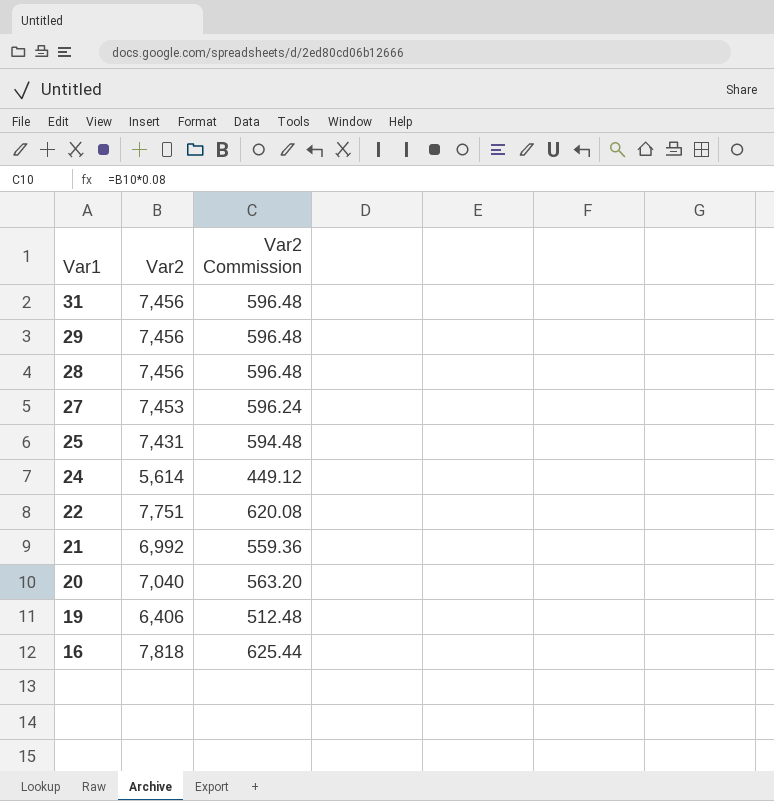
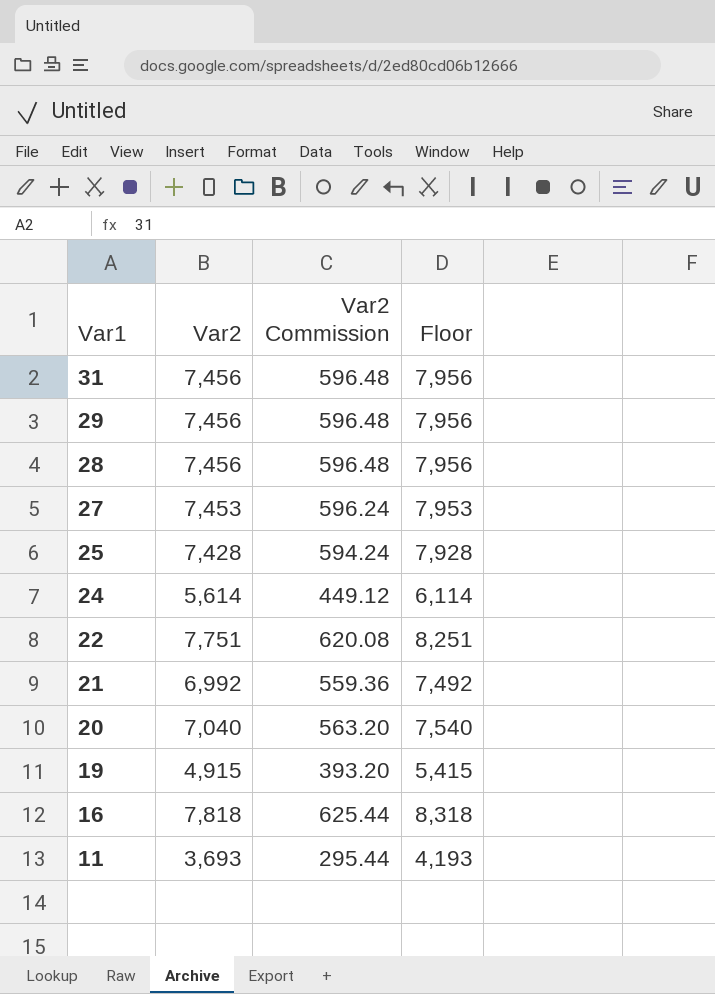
column Floor | formula: none -> [Var2] + 500
25 | Var2: 7,431 -> 7,428
25 | Var2 Commission: 594.48 -> 594.24
19 | Var2: 6,406 -> 4,915
19 | Var2 Commission: 512.48 -> 393.20
row 11: none -> 3,693 | 295.44 | 4,193

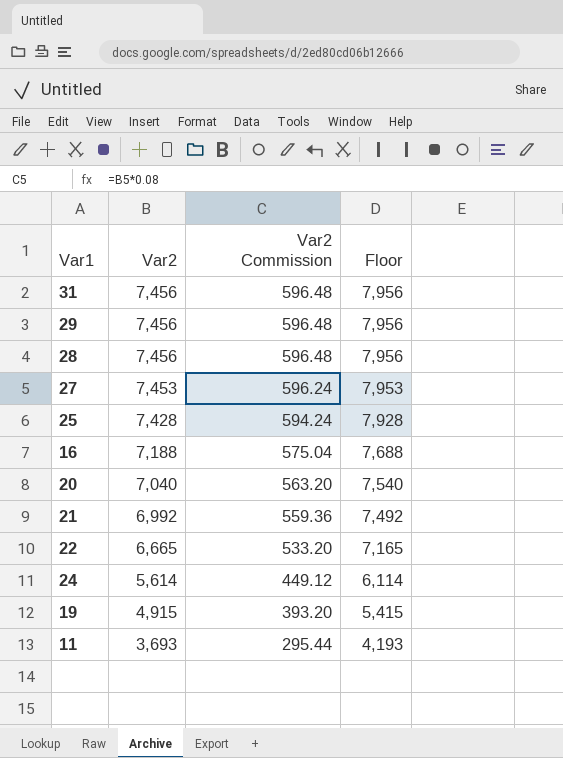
row order: Var1 descending -> Var2 descending
16 | Var2: 7,818 -> 7,188
16 | Var2 Commission: 625.44 -> 575.04
16 | Floor: 8,318 -> 7,688
22 | Var2: 7,751 -> 6,665
22 | Var2 Commission: 620.08 -> 533.20
22 | Floor: 8,251 -> 7,165

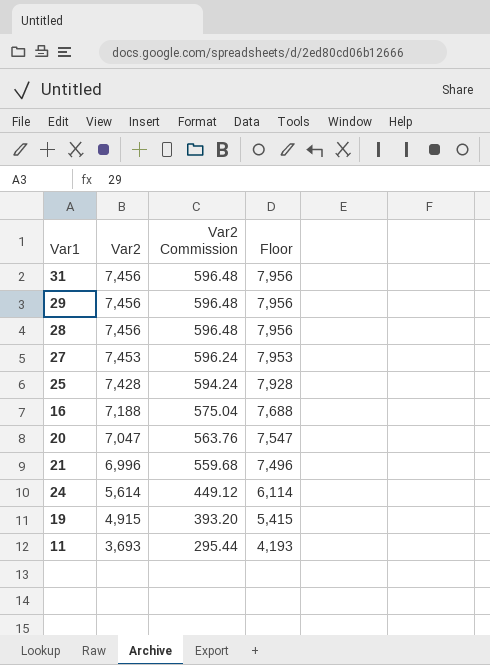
row 22: 6,665 | 533.20 | 7,165 -> none
20 | Var2: 7,040 -> 7,047
20 | Var2 Commission: 563.20 -> 563.76
20 | Floor: 7,540 -> 7,547
21 | Var2: 6,992 -> 6,996
21 | Var2 Commission: 559.36 -> 559.68
21 | Floor: 7,492 -> 7,496

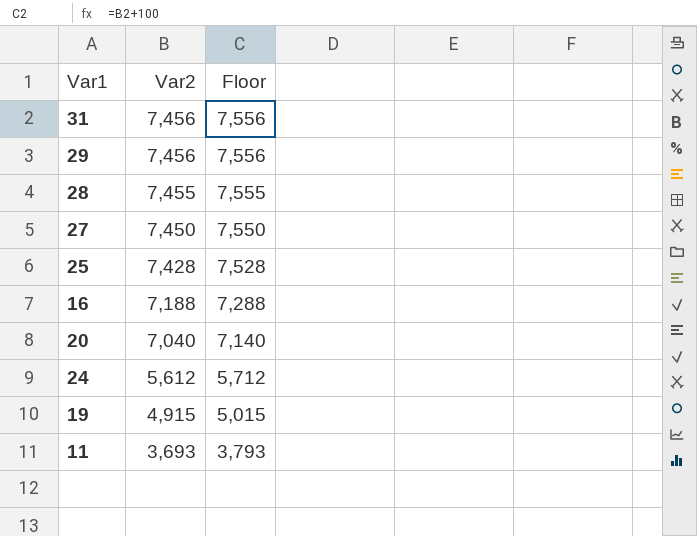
column Var2 Commission | formula: [Var2] * 0.08 -> none
column Floor | formula: [Var2] + 500 -> [Var2] + 100
row 21: 6,996 | 559.68 | 7,496 -> none
28 | Var2: 7,456 -> 7,455
27 | Var2: 7,453 -> 7,450
20 | Var2: 7,047 -> 7,040
24 | Var2: 5,614 -> 5,612

